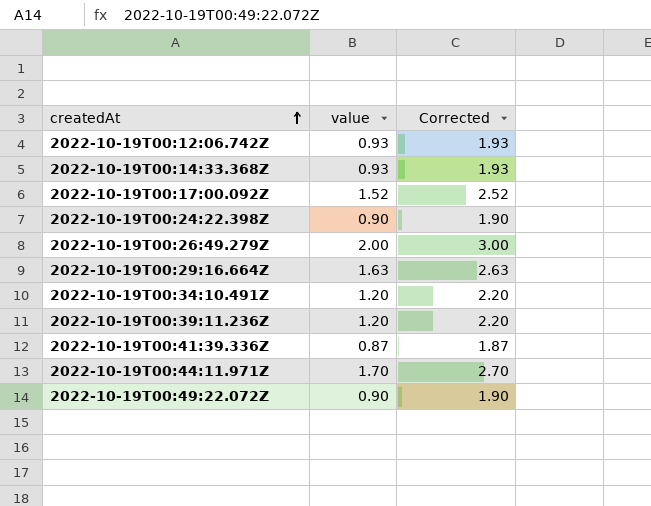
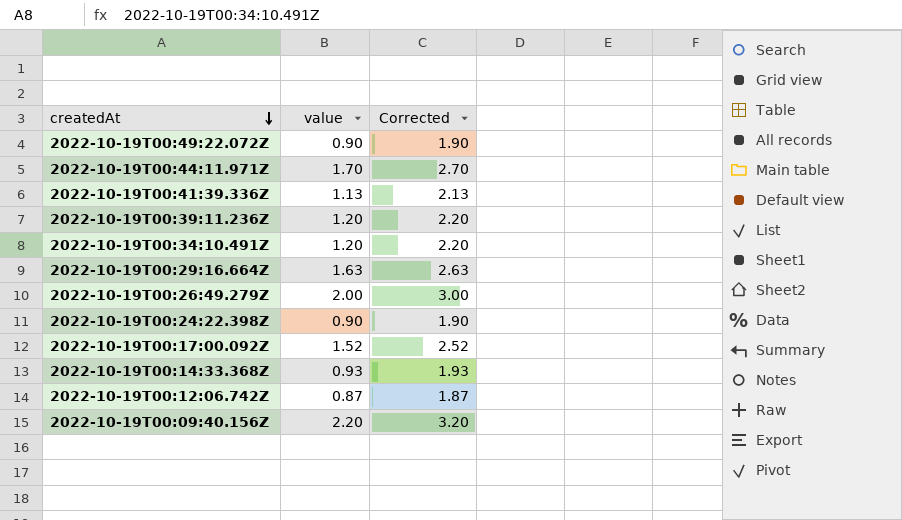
row order: createdAt ascending -> createdAt descending
2022-10-19T00:41:39.336Z | value: 0.87 -> 1.13
2022-10-19T00:41:39.336Z | Corrected: 1.87 -> 2.13
2022-10-19T00:12:06.742Z | value: 0.93 -> 0.87
2022-10-19T00:12:06.742Z | Corrected: 1.93 -> 1.87
row 2022-10-19T00:09:40.156Z: none -> 2.20 | 3.20

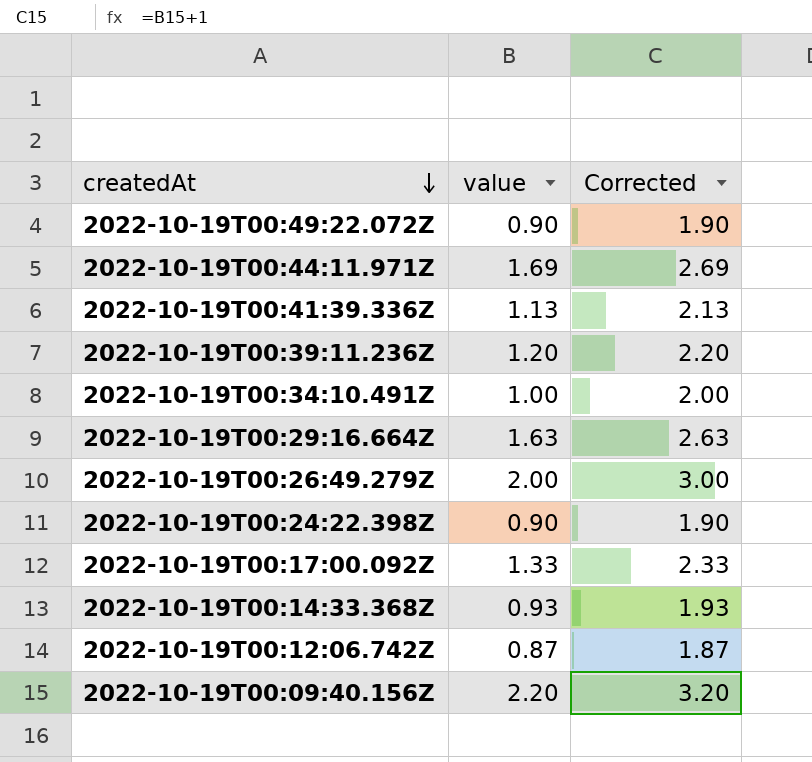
2022-10-19T00:44:11.971Z | value: 1.70 -> 1.69
2022-10-19T00:44:11.971Z | Corrected: 2.70 -> 2.69
2022-10-19T00:34:10.491Z | value: 1.20 -> 1.00
2022-10-19T00:34:10.491Z | Corrected: 2.20 -> 2.00
2022-10-19T00:17:00.092Z | value: 1.52 -> 1.33
2022-10-19T00:17:00.092Z | Corrected: 2.52 -> 2.33

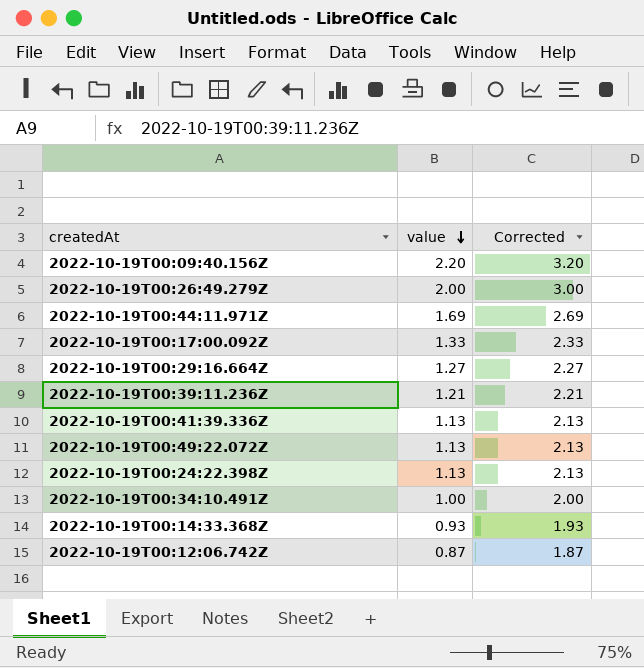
row order: createdAt descending -> value descending
2022-10-19T00:29:16.664Z | value: 1.63 -> 1.27
2022-10-19T00:29:16.664Z | Corrected: 2.63 -> 2.27
2022-10-19T00:39:11.236Z | value: 1.20 -> 1.21
2022-10-19T00:39:11.236Z | Corrected: 2.20 -> 2.21
2022-10-19T00:49:22.072Z | value: 0.90 -> 1.13
2022-10-19T00:49:22.072Z | Corrected: 1.90 -> 2.13
2022-10-19T00:24:22.398Z | value: 0.90 -> 1.13
2022-10-19T00:24:22.398Z | Corrected: 1.90 -> 2.13

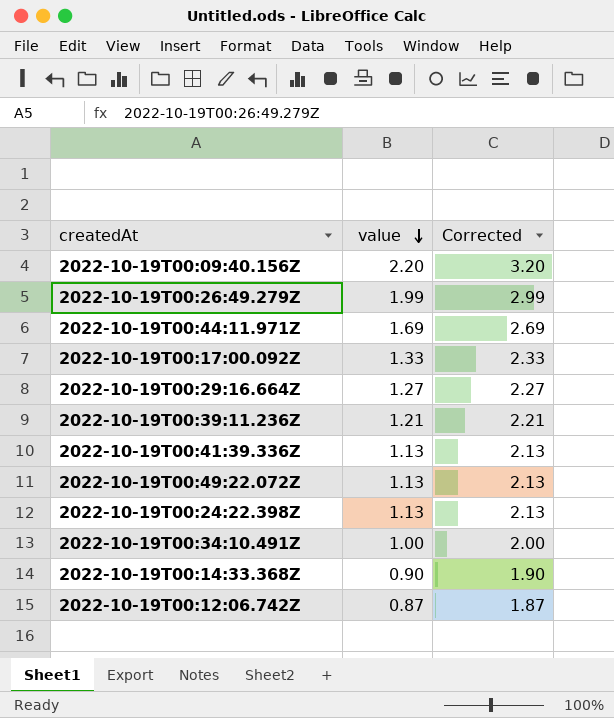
2022-10-19T00:26:49.279Z | value: 2.00 -> 1.99
2022-10-19T00:26:49.279Z | Corrected: 3.00 -> 2.99
2022-10-19T00:14:33.368Z | value: 0.93 -> 0.90
2022-10-19T00:14:33.368Z | Corrected: 1.93 -> 1.90

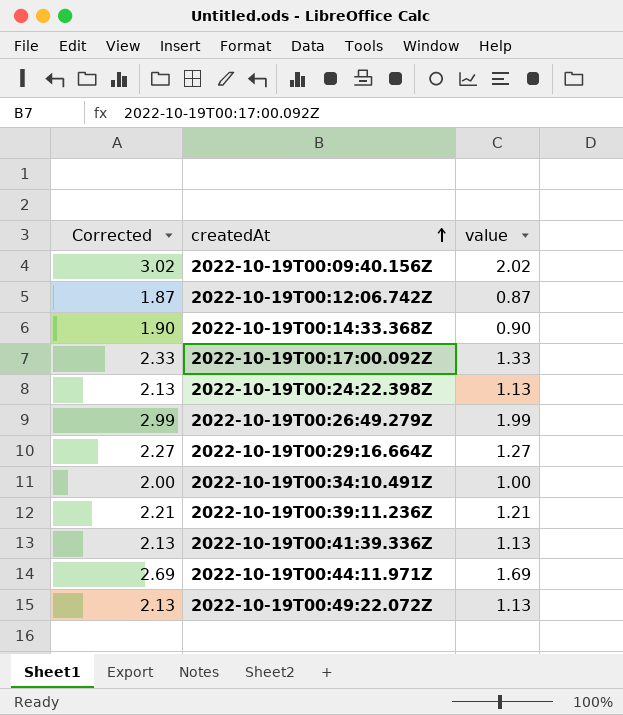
row order: value descending -> createdAt ascending
column Corrected | position: 3 -> 1
2022-10-19T00:09:40.156Z | Corrected: 3.20 -> 3.02
2022-10-19T00:09:40.156Z | value: 2.20 -> 2.02

